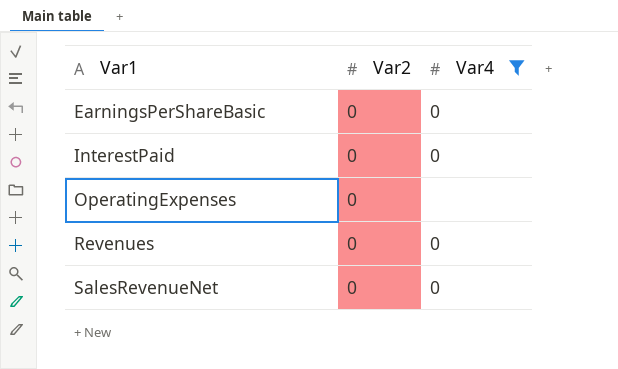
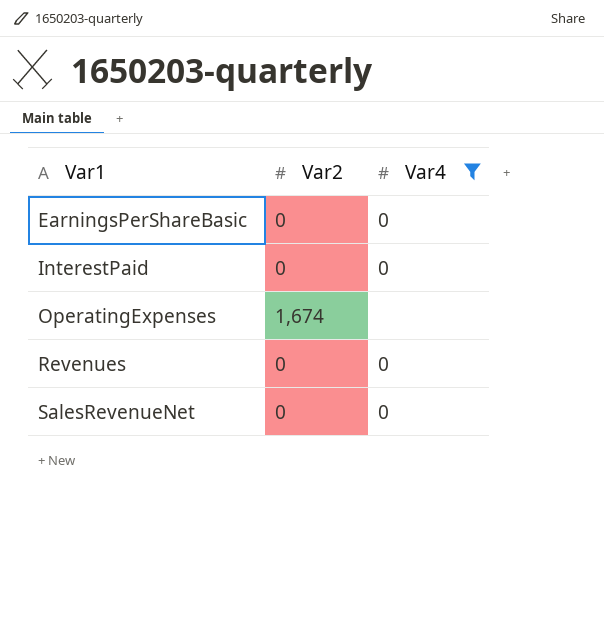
OperatingExpenses | Var2: 0 -> 1,674

